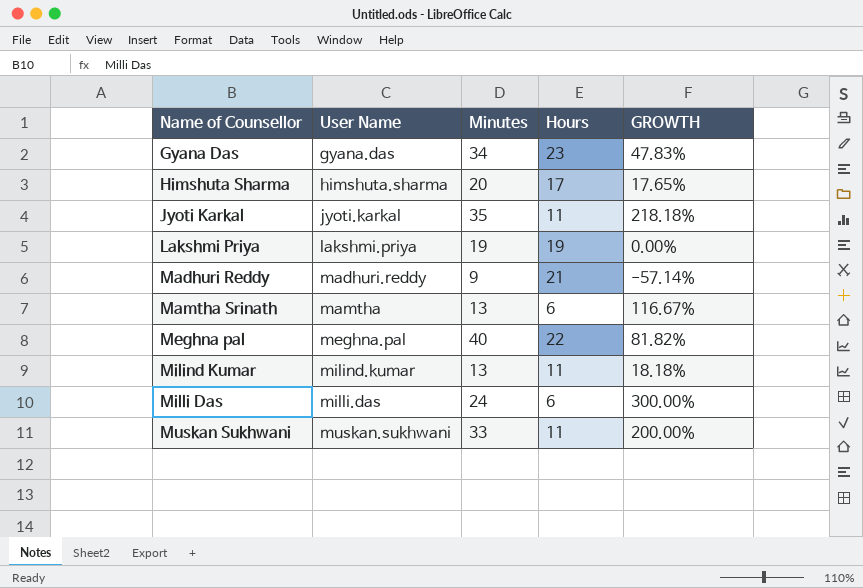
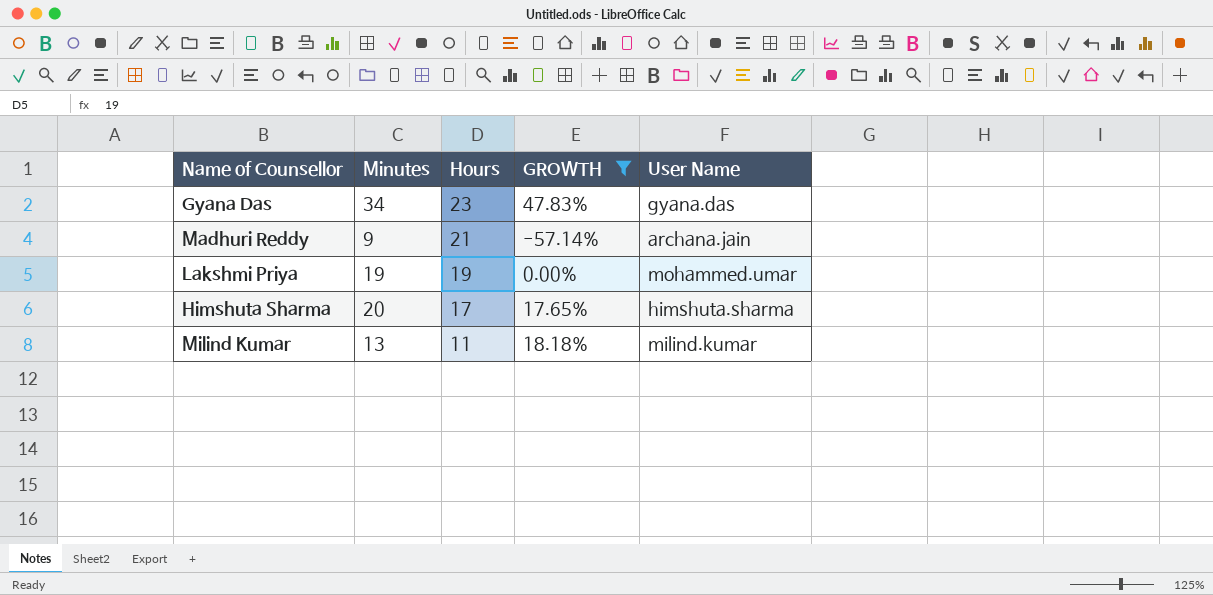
filter: none -> GROWTH <= 47.83%
row order: Name of Counsellor ascending -> Hours descending
column User Name | position: 2 -> 5
Madhuri Reddy | User Name: madhuri.reddy -> archana.jain
Lakshmi Priya | User Name: lakshmi.priya -> mohammed.umar

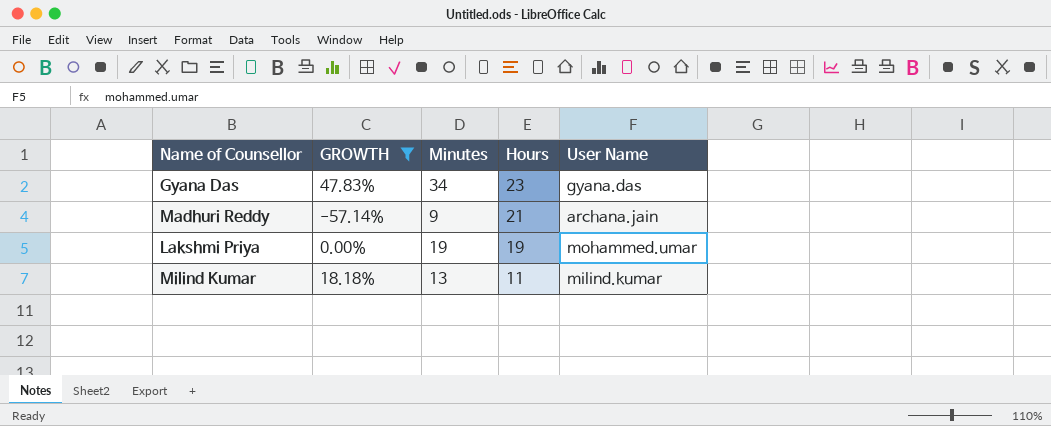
column GROWTH | position: 4 -> 2
row Himshuta Sharma: 20 | 17 | 17.65% | himshuta.sharma -> none

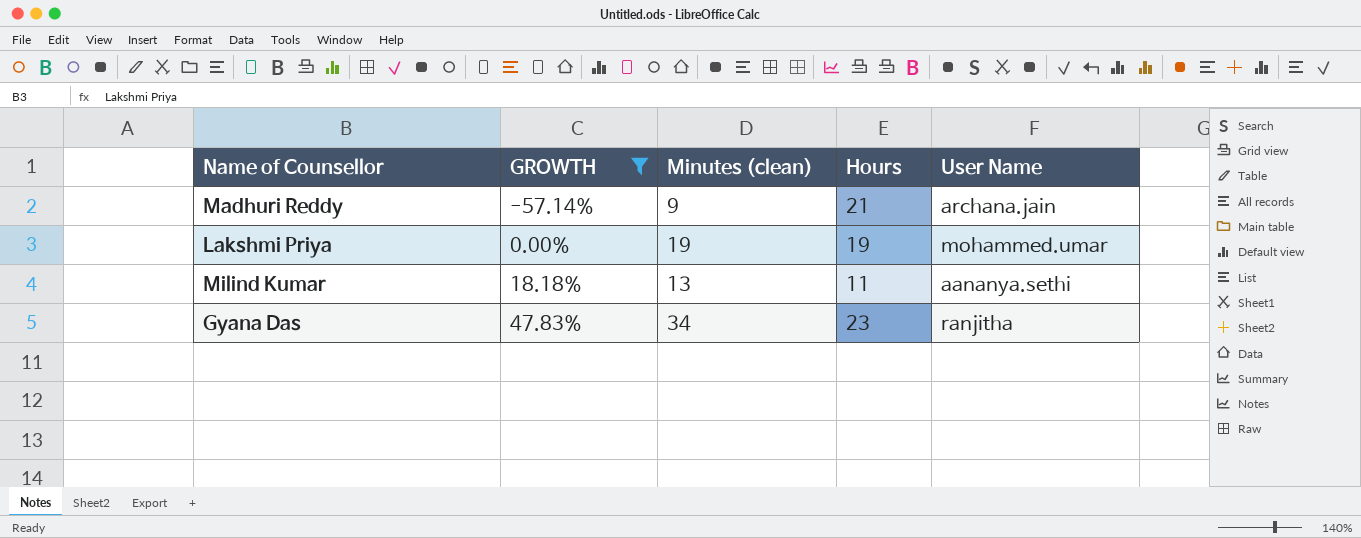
row order: Hours descending -> GROWTH ascending
column name: Minutes -> Minutes (clean)
Milind Kumar | User Name: milind.kumar -> aananya.sethi
Gyana Das | User Name: gyana.das -> ranjitha

